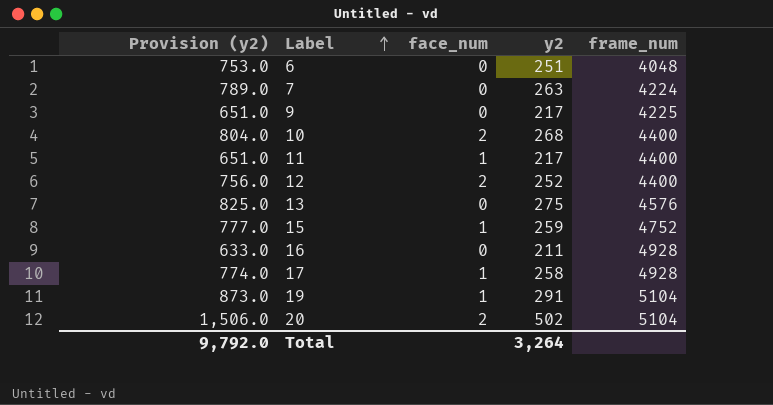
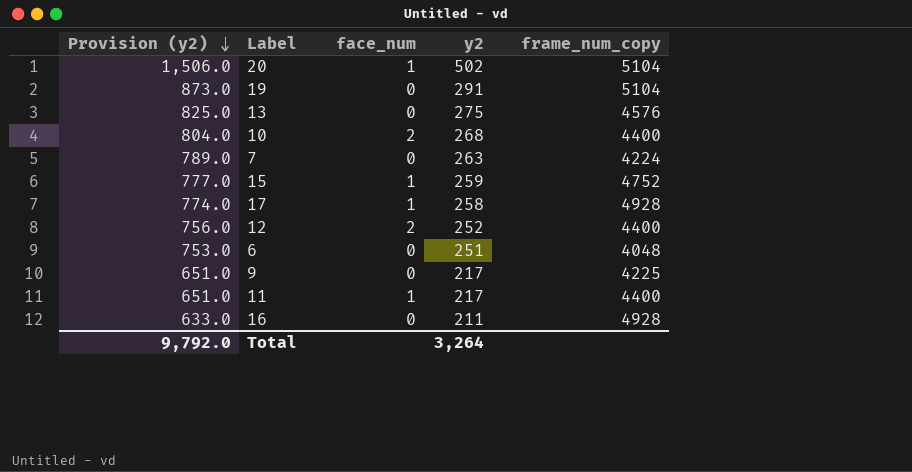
row order: Label ascending -> Provision (y2) descending
column name: frame_num -> frame_num_copy
20 | face_num: 2 -> 1
19 | face_num: 1 -> 0

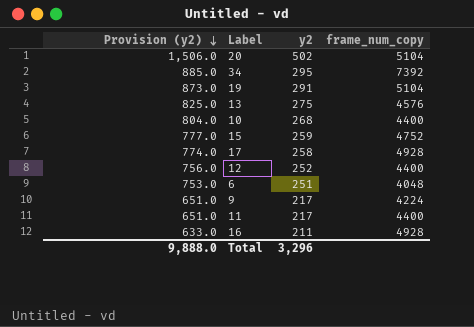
column face_num | position: 3 -> none
row 7: 789.0 | 0 | 263 | 4224 -> none
row 34: none -> 885.0 | 295 | 7392
9 | frame_num_copy: 4225 -> 4224
Total | Provision (y2): 9,792.0 -> 9,888.0
Total | y2: 3,264 -> 3,296

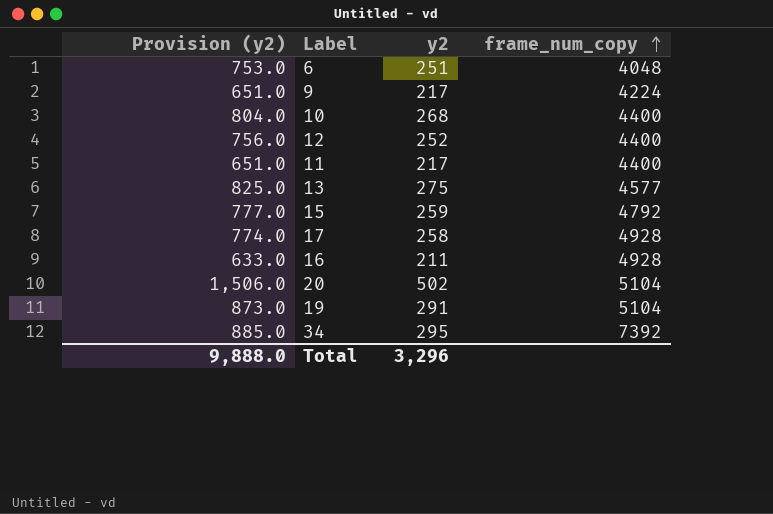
row order: Provision (y2) descending -> frame_num_copy ascending
13 | frame_num_copy: 4576 -> 4577
15 | frame_num_copy: 4752 -> 4792

